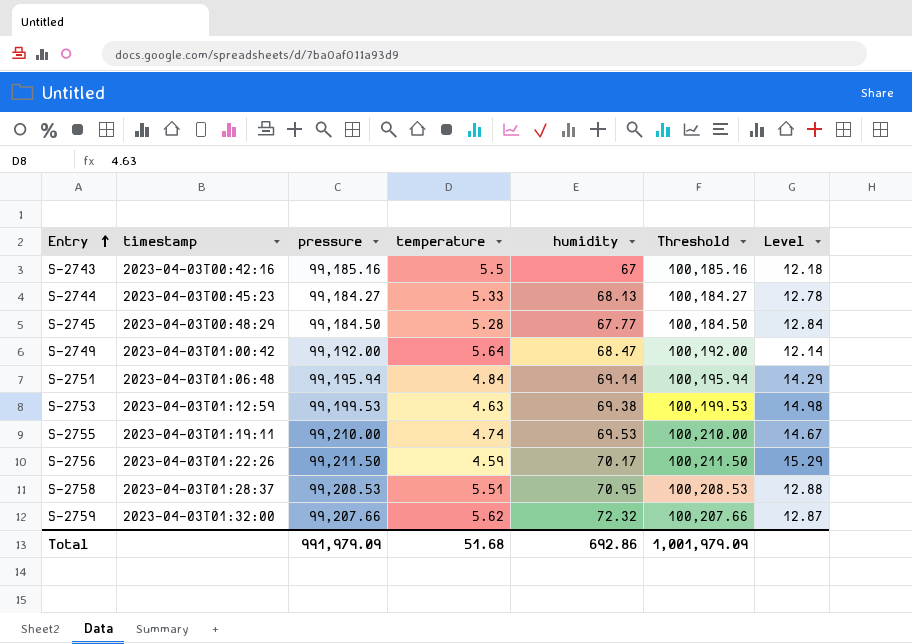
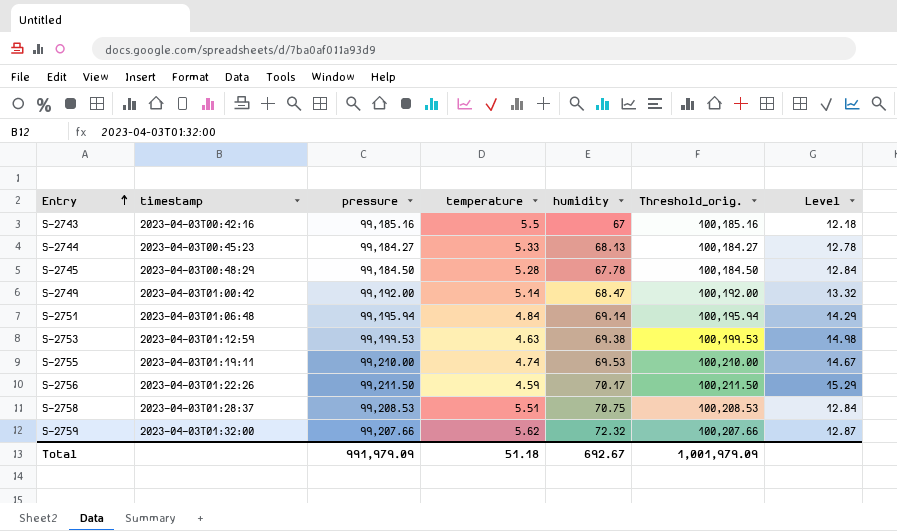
column name: Threshold -> Threshold_orig.
S-2745 | humidity: 67.77 -> 67.78
S-2749 | temperature: 5.64 -> 5.14
S-2749 | Level: 12.14 -> 13.32
S-2758 | humidity: 70.95 -> 70.75
S-2758 | Level: 12.88 -> 12.84
Total | temperature: 51.68 -> 51.18
Total | humidity: 692.86 -> 692.67

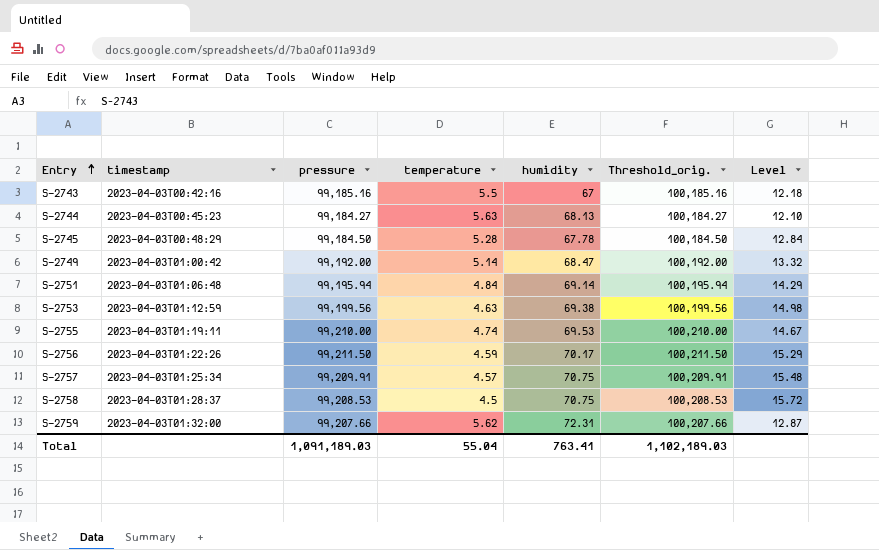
S-2744 | temperature: 5.33 -> 5.63
S-2744 | Level: 12.78 -> 12.10
S-2753 | pressure: 99,199.53 -> 99,199.56
S-2753 | Threshold_orig.: 100,199.53 -> 100,199.56
row S-2757: none -> 2023-04-03T01:25:34 | 99,209.91 | 4.57 | 70.75 | 100,209.91 | 15.48
S-2758 | temperature: 5.51 -> 4.5
S-2758 | Level: 12.84 -> 15.72
S-2759 | humidity: 72.32 -> 72.31
Total | pressure: 991,979.09 -> 1,091,189.03
Total | temperature: 51.18 -> 55.04
Total | humidity: 692.67 -> 763.41
Total | Threshold_orig.: 1,001,979.09 -> 1,102,189.03

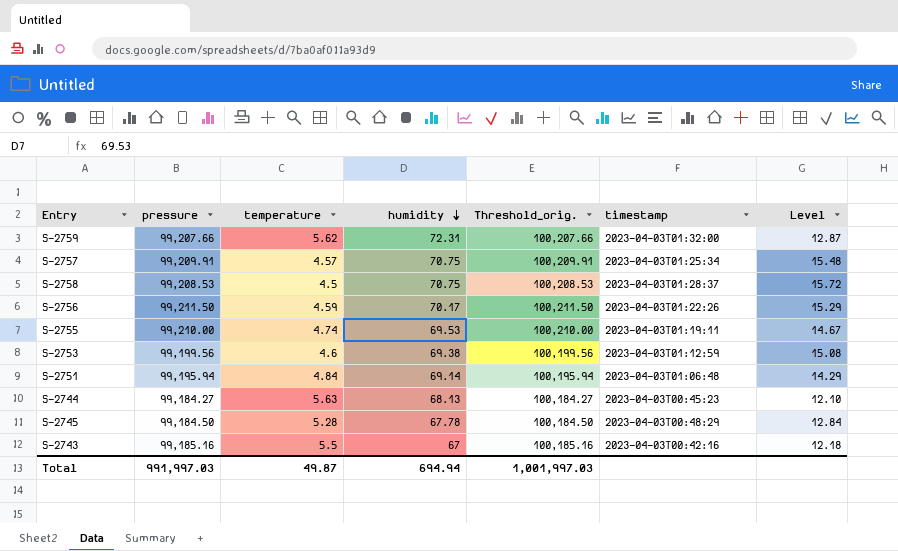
row order: Entry ascending -> humidity descending
column timestamp | position: 2 -> 6
row S-2749: 2023-04-03T01:00:42 | 99,192.00 | 5.14 | 68.47 | 100,192.00 | 13.32 -> none
S-2753 | temperature: 4.63 -> 4.6
S-2753 | Level: 14.98 -> 15.08
Total | pressure: 1,091,189.03 -> 991,997.03
Total | temperature: 55.04 -> 49.87
Total | humidity: 763.41 -> 694.94
Total | Threshold_orig.: 1,102,189.03 -> 1,001,997.03

